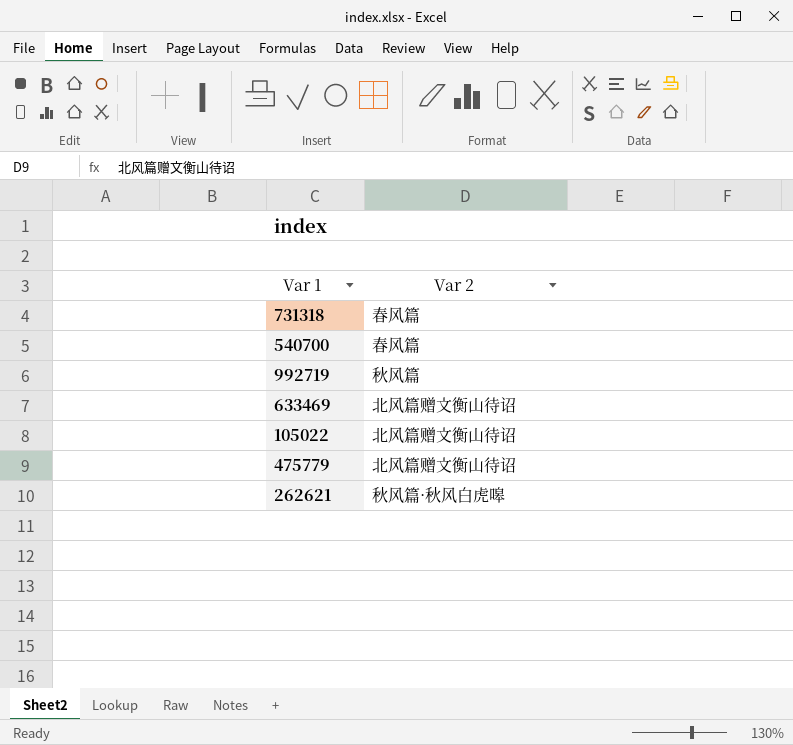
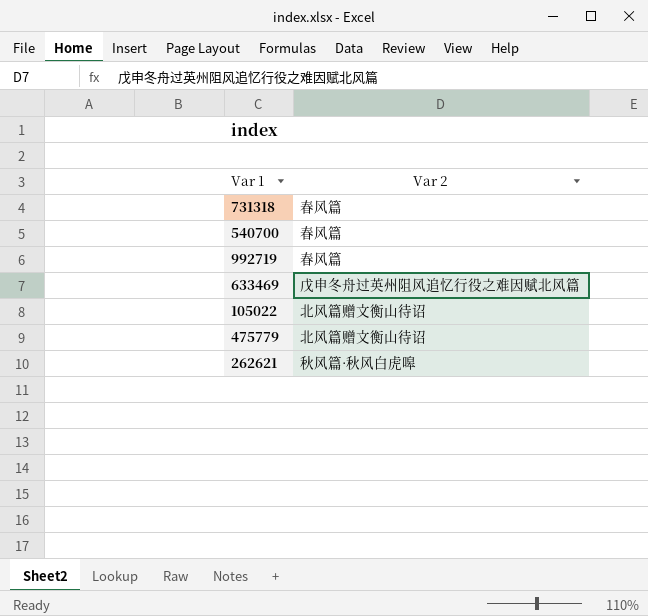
992719 | Var 2: 秋风篇 -> 春风篇
633469 | Var 2: 北风篇赠文衡山待诏 -> 戊申冬舟过英州阻风追忆行役之难因赋北风篇

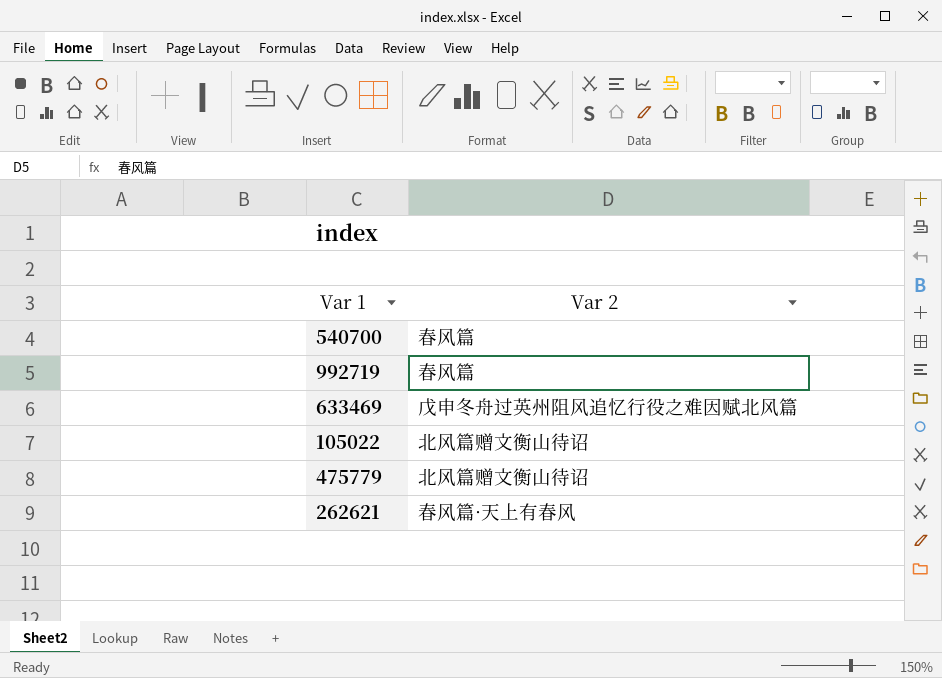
row 731318: 春风篇 -> none
262621 | Var 2: 秋风篇·秋风白虎嗥 -> 春风篇·天上有春风

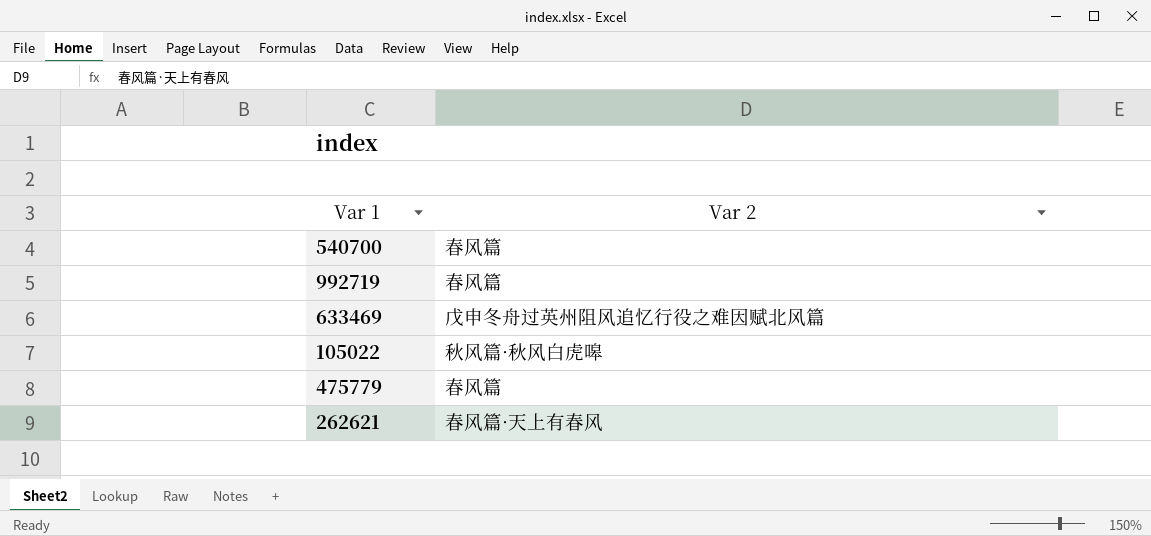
105022 | Var 2: 北风篇赠文衡山待诏 -> 秋风篇·秋风白虎嗥
475779 | Var 2: 北风篇赠文衡山待诏 -> 春风篇

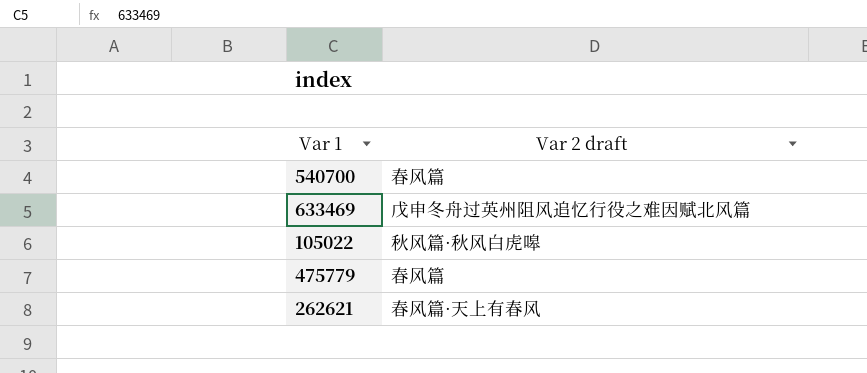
column name: Var 2 -> Var 2 draft
row 992719: 春风篇 -> none

